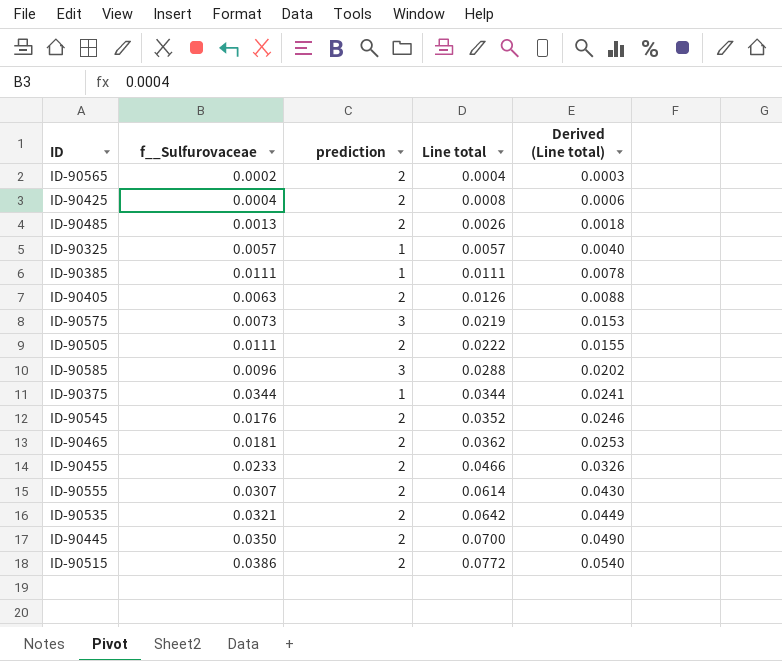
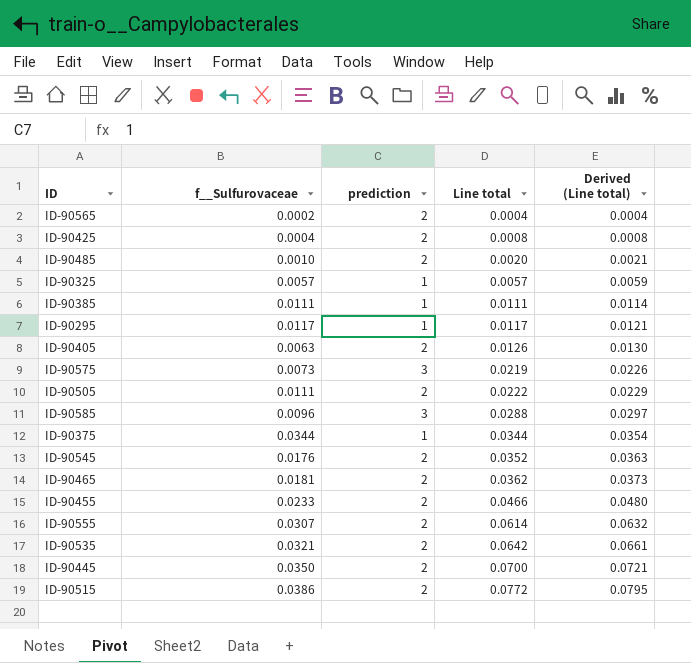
column Derived (Line total) | formula: [Line total] * 0.7 -> [Line total] * 1.03
ID-90485 | f__Sulfurovaceae: 0.0013 -> 0.0010
ID-90485 | Line total: 0.0026 -> 0.0020
row ID-90295: none -> 0.0117 | 1 | 0.0117 | 0.0121

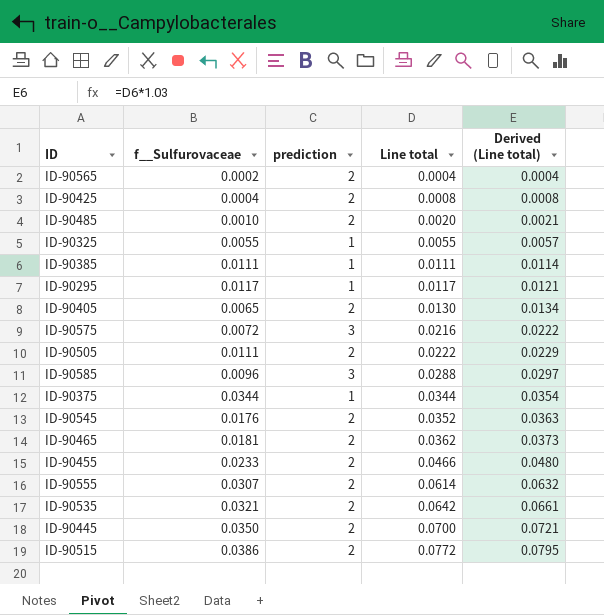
ID-90325 | f__Sulfurovaceae: 0.0057 -> 0.0055
ID-90325 | Line total: 0.0057 -> 0.0055
ID-90325 | Derived (Line total): 0.0059 -> 0.0057
ID-90405 | f__Sulfurovaceae: 0.0063 -> 0.0065
ID-90405 | Line total: 0.0126 -> 0.0130
ID-90405 | Derived (Line total): 0.0130 -> 0.0134
ID-90575 | f__Sulfurovaceae: 0.0073 -> 0.0072
ID-90575 | Line total: 0.0219 -> 0.0216
ID-90575 | Derived (Line total): 0.0226 -> 0.0222

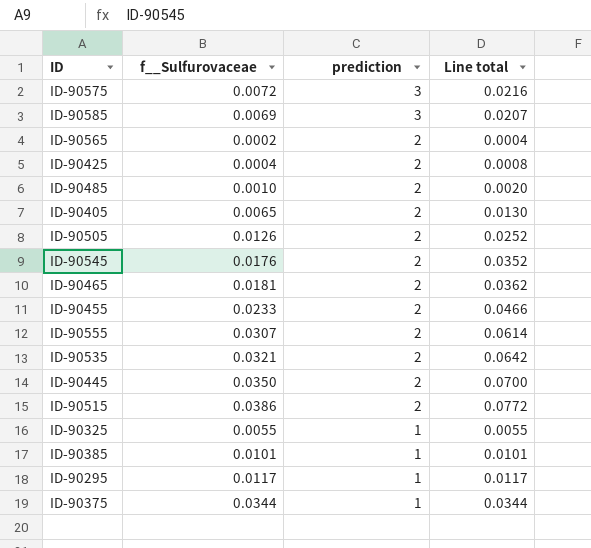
row order: Line total ascending -> prediction descending
column Derived (Line total) | formula: [Line total] * 1.03 -> none
ID-90585 | f__Sulfurovaceae: 0.0096 -> 0.0069
ID-90585 | Line total: 0.0288 -> 0.0207
ID-90505 | f__Sulfurovaceae: 0.0111 -> 0.0126
ID-90505 | Line total: 0.0222 -> 0.0252
ID-90385 | f__Sulfurovaceae: 0.0111 -> 0.0101
ID-90385 | Line total: 0.0111 -> 0.0101

